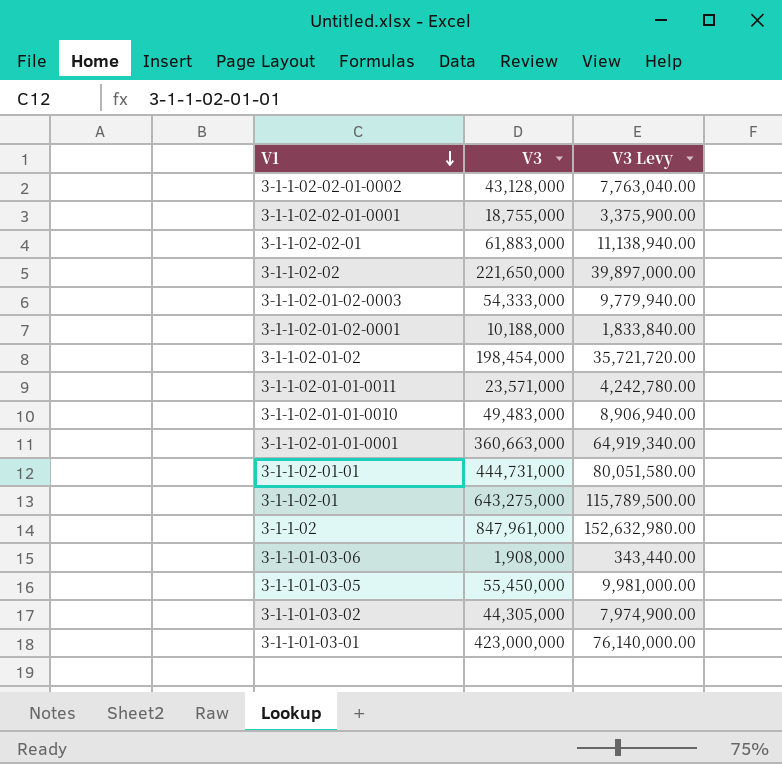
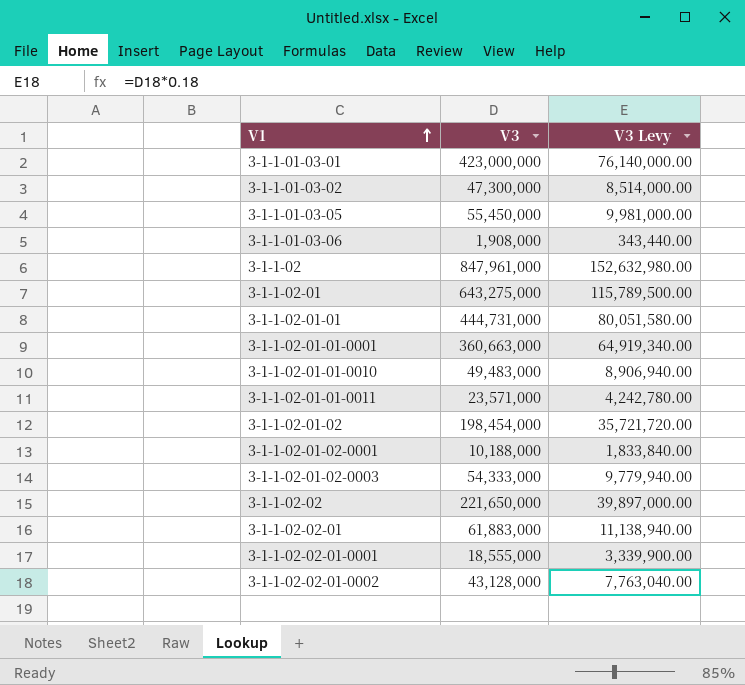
row order: V1 descending -> V1 ascending
3-1-1-01-03-02 | V3: 44,305,000 -> 47,300,000
3-1-1-01-03-02 | V3 Levy: 7,974,900.00 -> 8,514,000.00
3-1-1-02-02-01-0001 | V3: 18,755,000 -> 18,555,000
3-1-1-02-02-01-0001 | V3 Levy: 3,375,900.00 -> 3,339,900.00

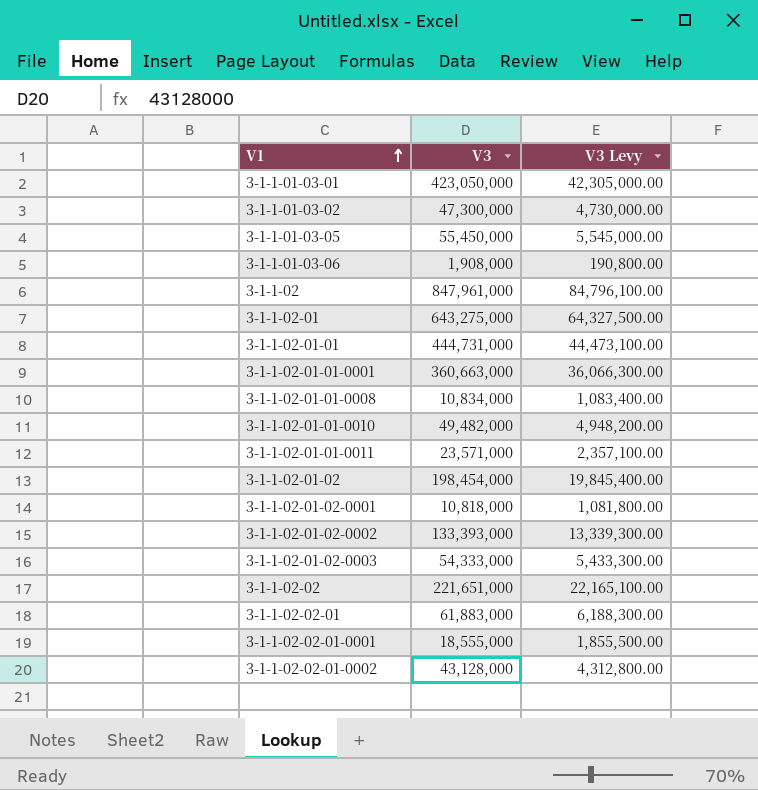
column V3 Levy | formula: [V3] * 0.18 -> [V3] * 0.1
3-1-1-01-03-01 | V3: 423,000,000 -> 423,050,000
row 3-1-1-02-01-01-0008: none -> 10,834,000 | 1,083,400.00
3-1-1-02-01-01-0010 | V3: 49,483,000 -> 49,482,000
3-1-1-02-01-02-0001 | V3: 10,188,000 -> 10,818,000
row 3-1-1-02-01-02-0002: none -> 133,393,000 | 13,339,300.00
3-1-1-02-02 | V3: 221,650,000 -> 221,651,000

